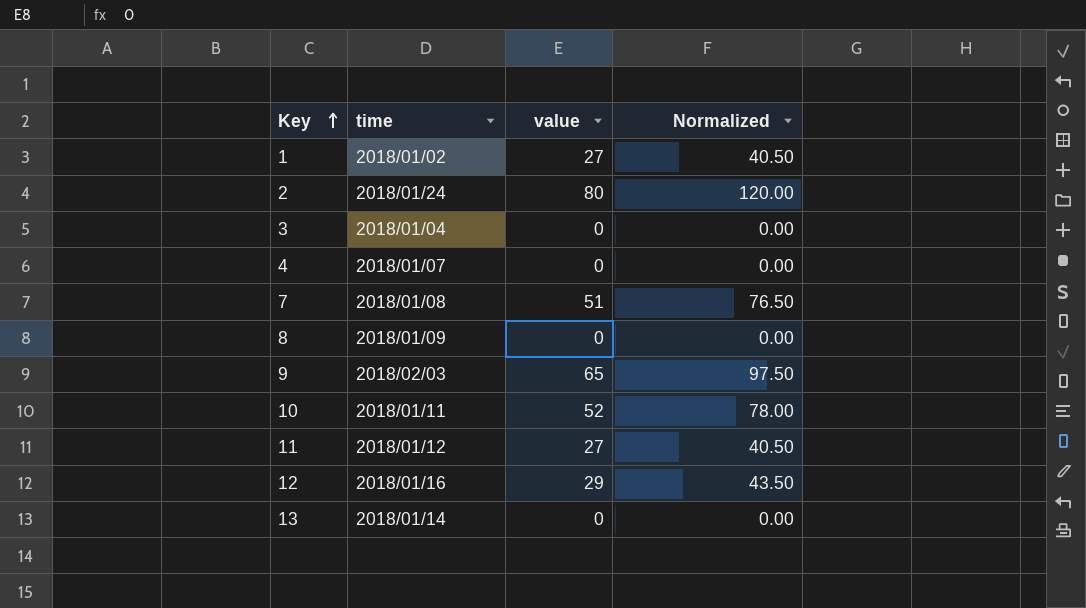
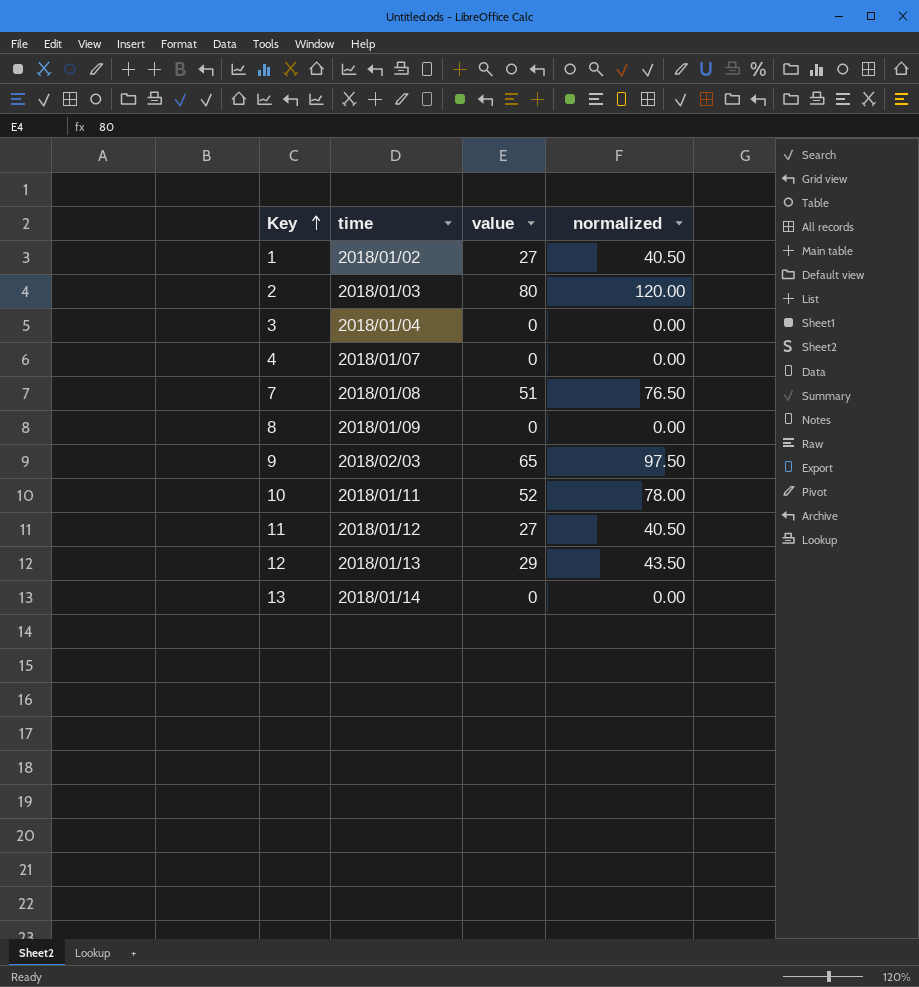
column name: Normalized -> normalized
2 | time: 2018/01/24 -> 2018/01/03
12 | time: 2018/01/16 -> 2018/01/13

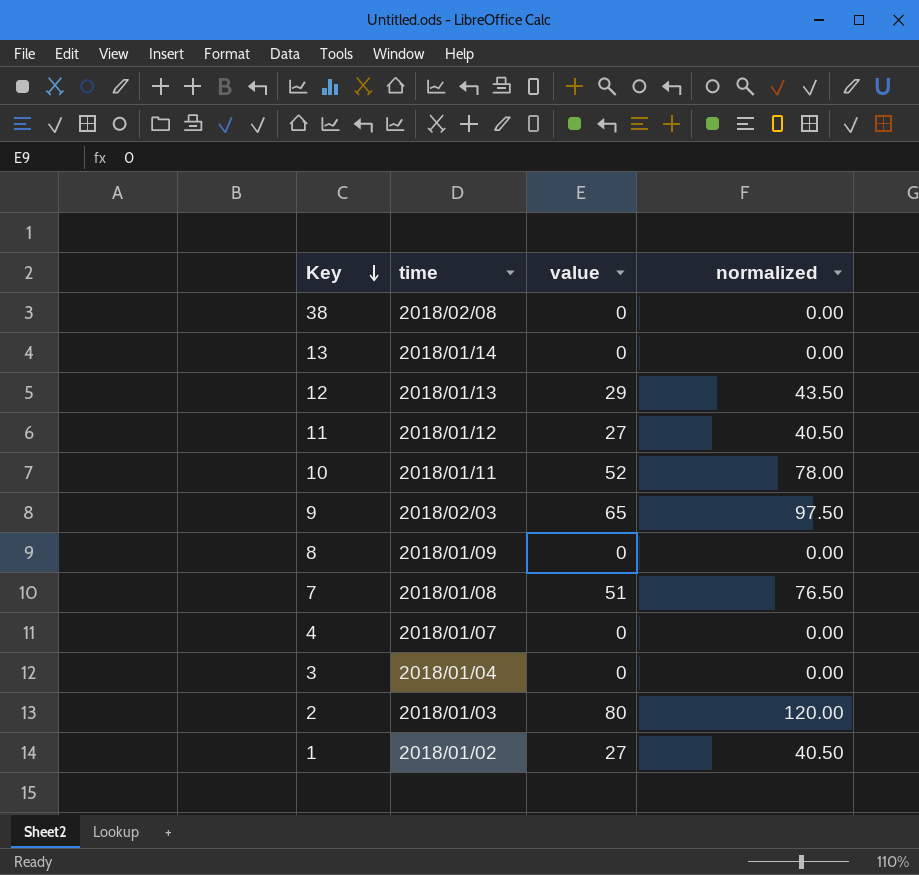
row order: Key ascending -> Key descending
row 38: none -> 2018/02/08 | 0 | 0.00

